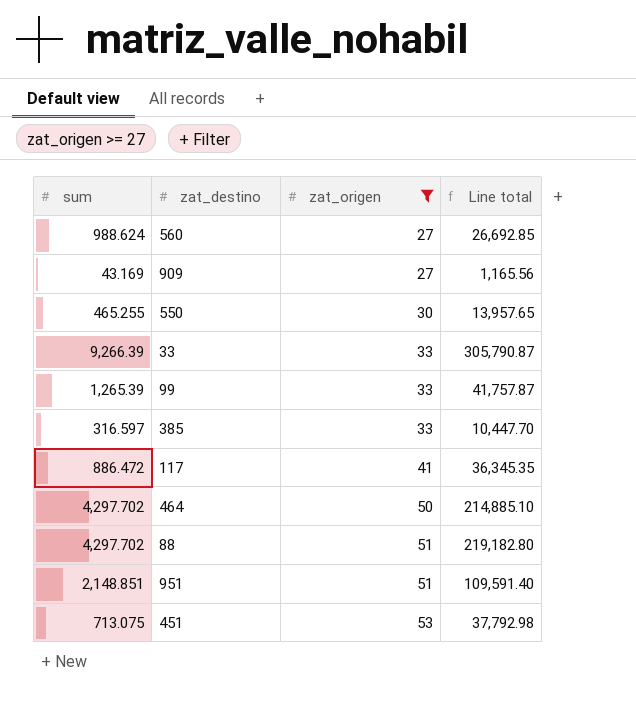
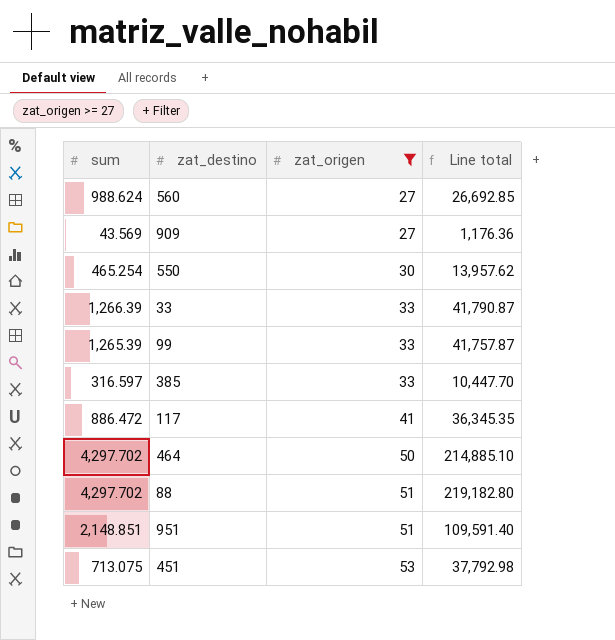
909 | sum: 43.169 -> 43.569
909 | Line total: 1,165.56 -> 1,176.36
550 | sum: 465.255 -> 465.254
550 | Line total: 13,957.65 -> 13,957.62
33 | sum: 9,266.39 -> 1,266.39
33 | Line total: 305,790.87 -> 41,790.87

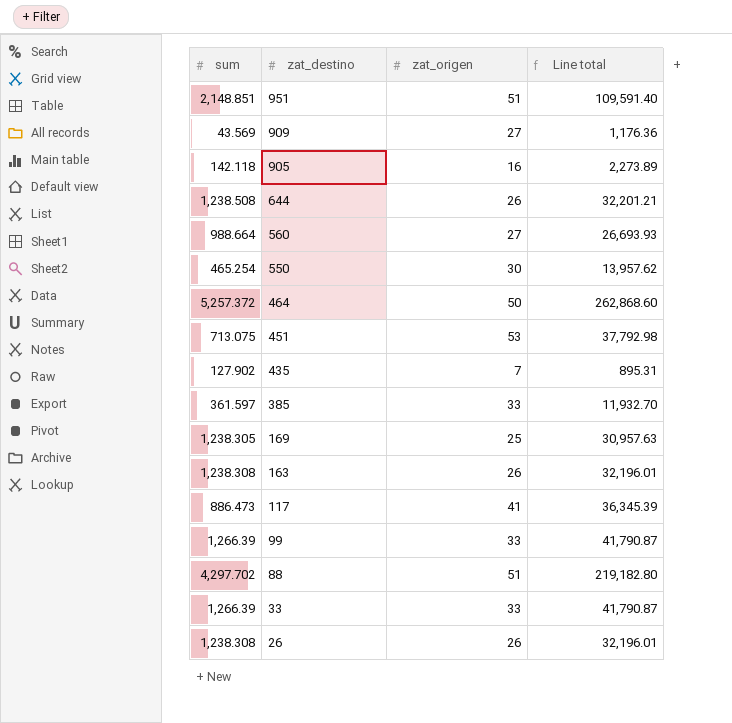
filter: zat_origen >= 27 -> none
row order: zat_origen ascending -> zat_destino descending
560 | sum: 988.624 -> 988.664
560 | Line total: 26,692.85 -> 26,693.93
464 | sum: 4,297.702 -> 5,257.372
464 | Line total: 214,885.10 -> 262,868.60
385 | sum: 316.597 -> 361.597
385 | Line total: 10,447.70 -> 11,932.70
117 | sum: 886.472 -> 886.473
117 | Line total: 36,345.35 -> 36,345.39
99 | sum: 1,265.39 -> 1,266.39
99 | Line total: 41,757.87 -> 41,790.87

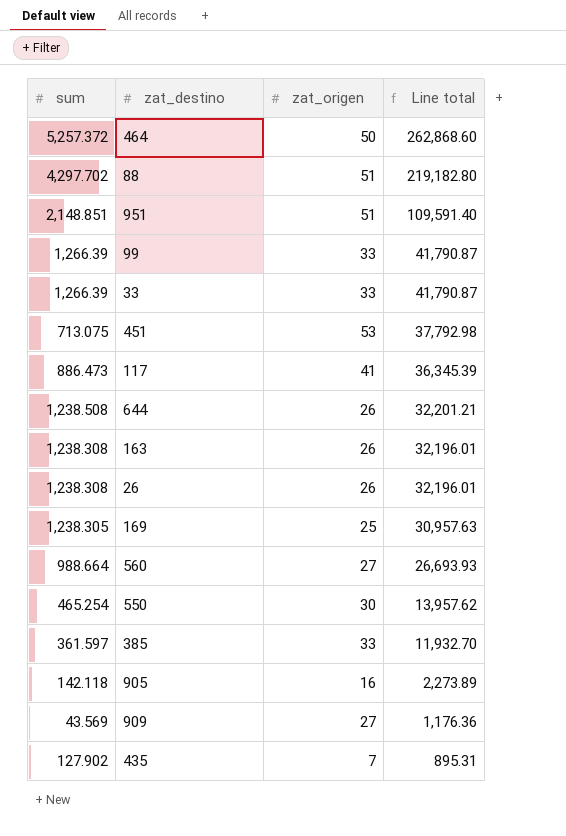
row order: zat_destino descending -> Line total descending

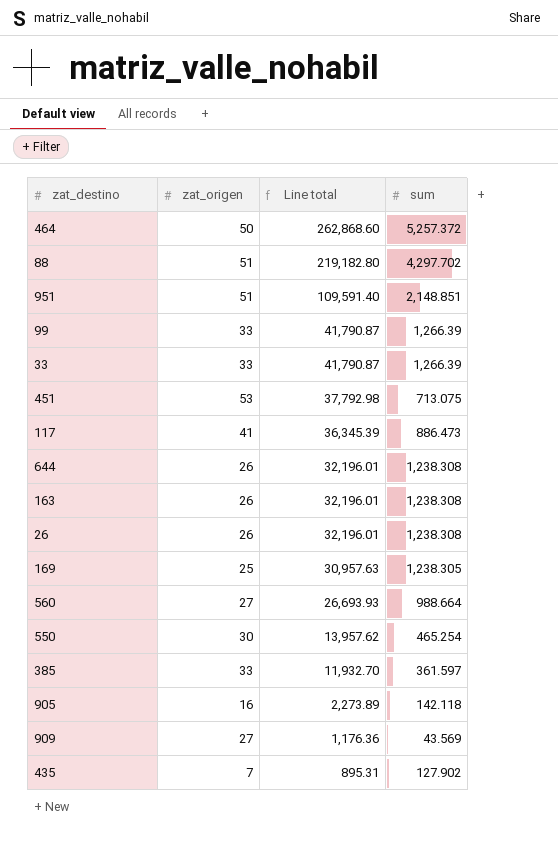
column sum | position: 1 -> 4
644 | Line total: 32,201.21 -> 32,196.01
644 | sum: 1,238.508 -> 1,238.308

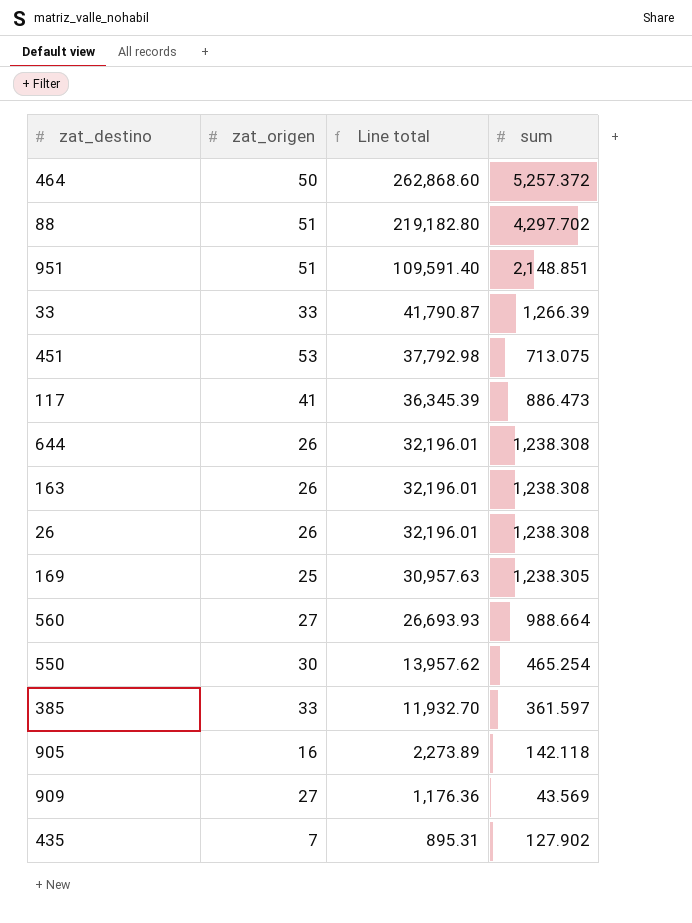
row 99: 33 | 41,790.87 | 1,266.39 -> none

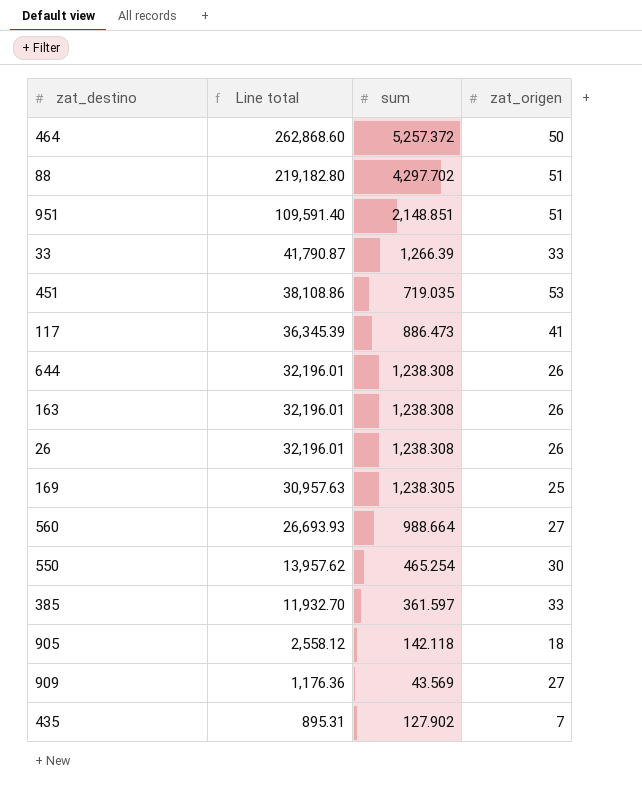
column zat_origen | position: 2 -> 4
451 | Line total: 37,792.98 -> 38,108.86
451 | sum: 713.075 -> 719.035
905 | Line total: 2,273.89 -> 2,558.12
905 | zat_origen: 16 -> 18

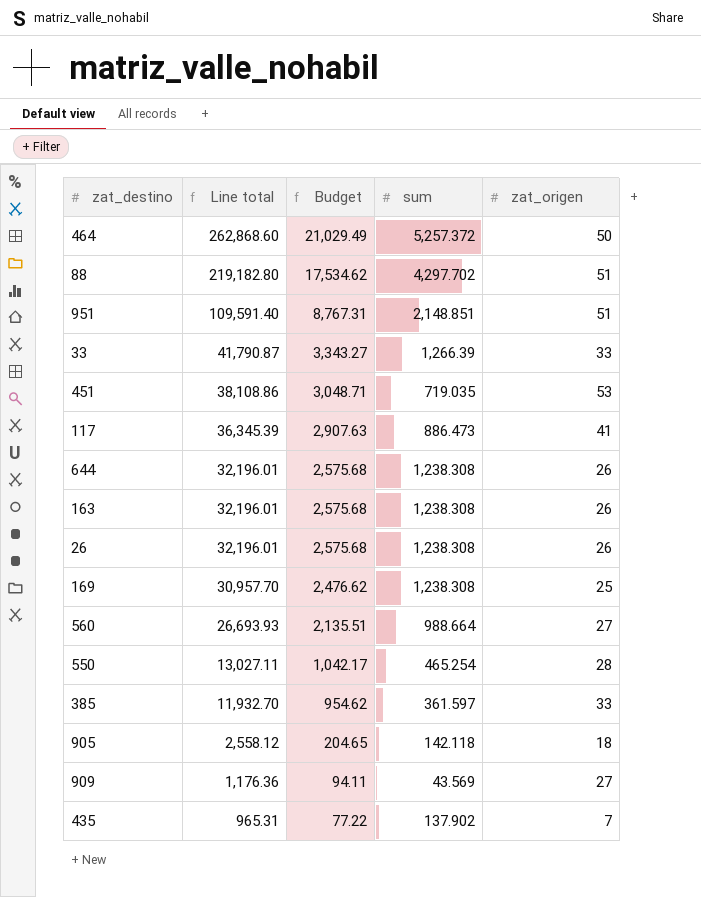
column Budget | formula: none -> [Line total] * 0.08
169 | Line total: 30,957.63 -> 30,957.70
169 | sum: 1,238.305 -> 1,238.308
550 | Line total: 13,957.62 -> 13,027.11
550 | zat_origen: 30 -> 28
435 | Line total: 895.31 -> 965.31
435 | sum: 127.902 -> 137.902

